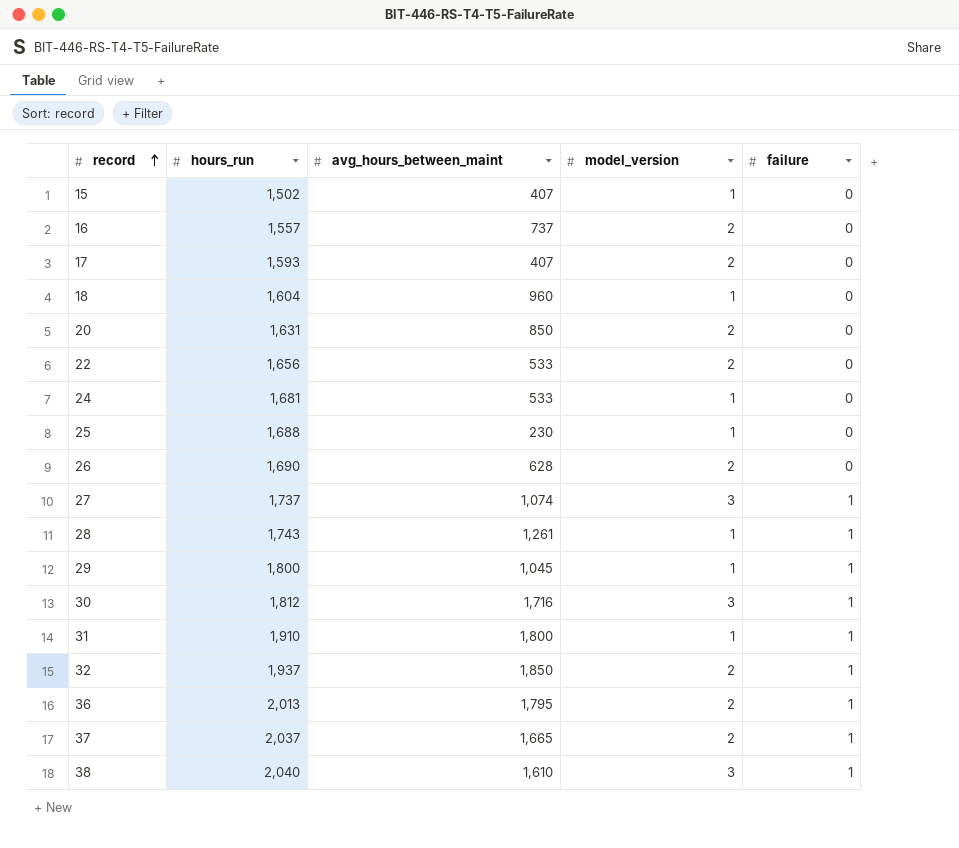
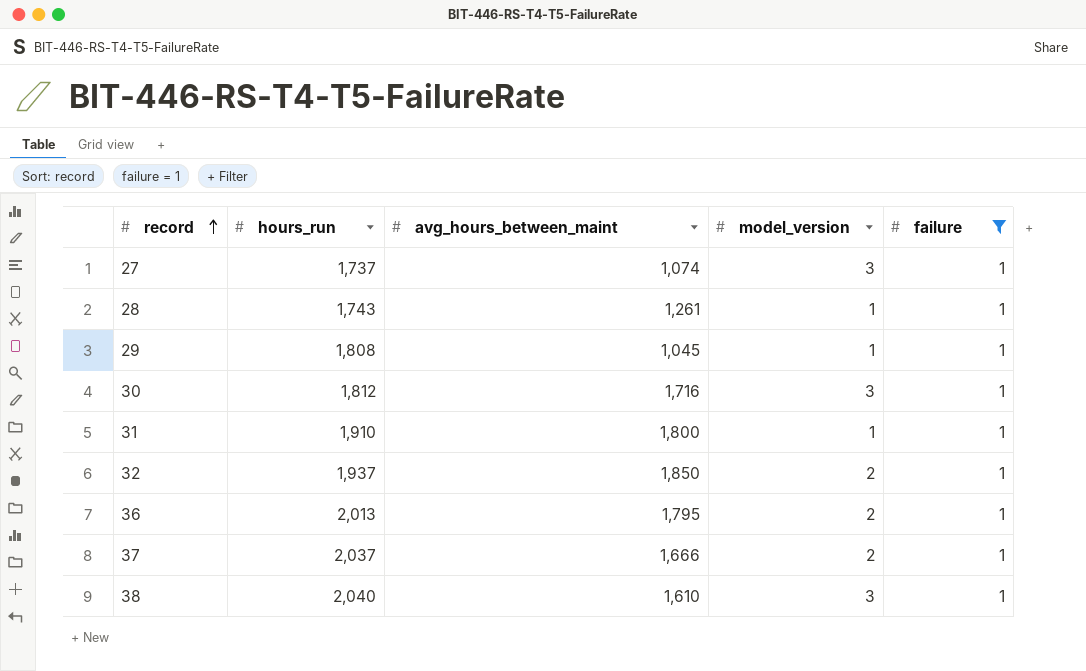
filter: none -> failure = 1
29 | hours_run: 1,800 -> 1,808
37 | avg_hours_between_maint: 1,665 -> 1,666

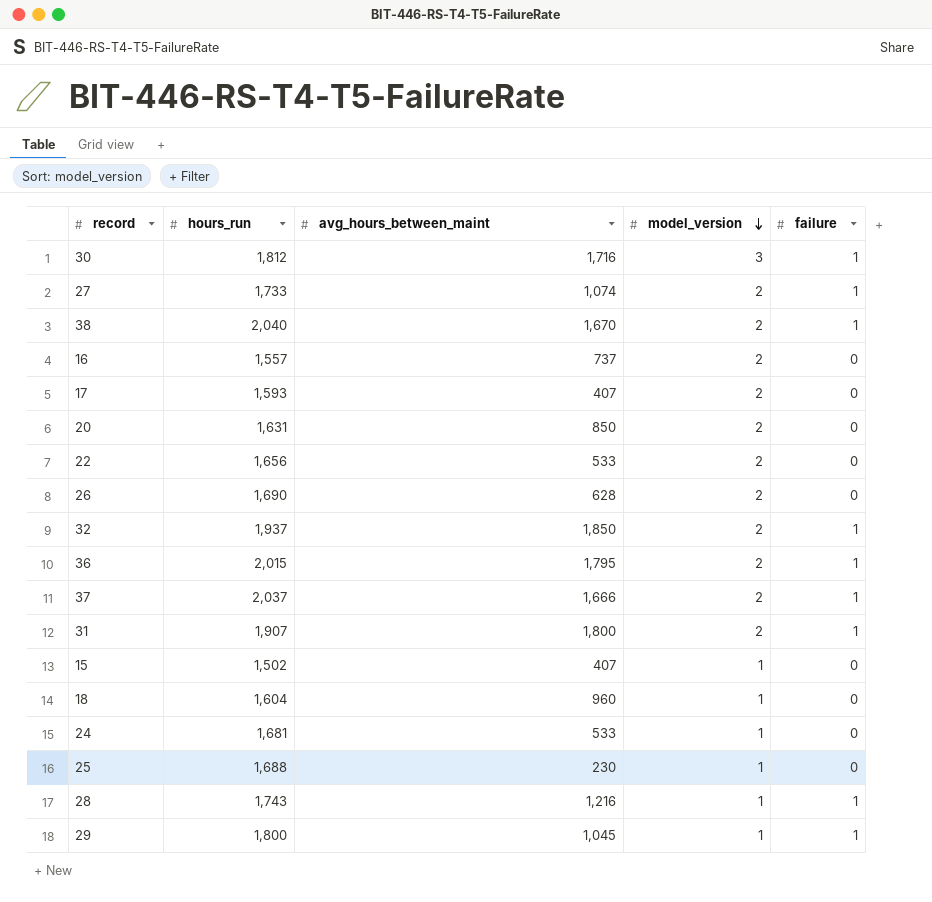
filter: failure = 1 -> none
row order: record ascending -> model_version descending
27 | hours_run: 1,737 -> 1,733
27 | model_version: 3 -> 2
38 | avg_hours_between_maint: 1,610 -> 1,670
38 | model_version: 3 -> 2
36 | hours_run: 2,013 -> 2,015
31 | hours_run: 1,910 -> 1,907
31 | model_version: 1 -> 2
28 | avg_hours_between_maint: 1,261 -> 1,216
29 | hours_run: 1,808 -> 1,800

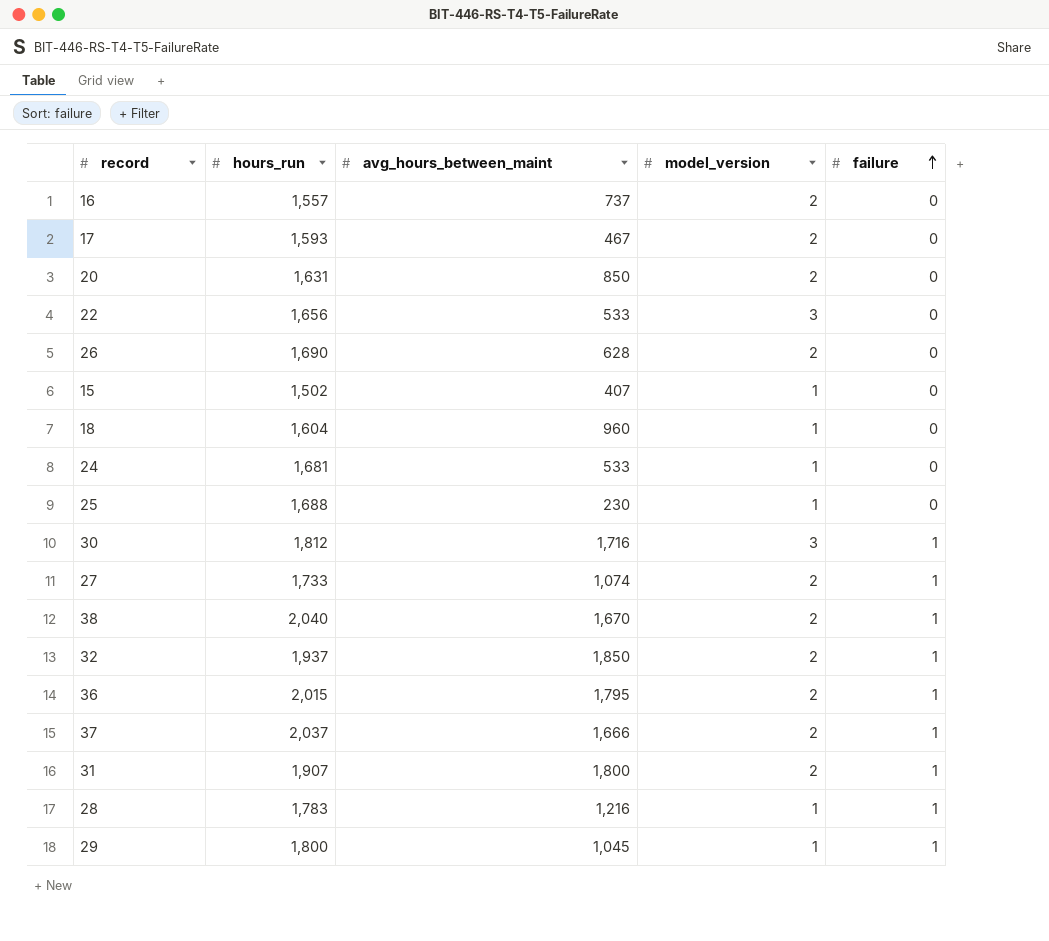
row order: model_version descending -> failure ascending
17 | avg_hours_between_maint: 407 -> 467
22 | model_version: 2 -> 3
28 | hours_run: 1,743 -> 1,783

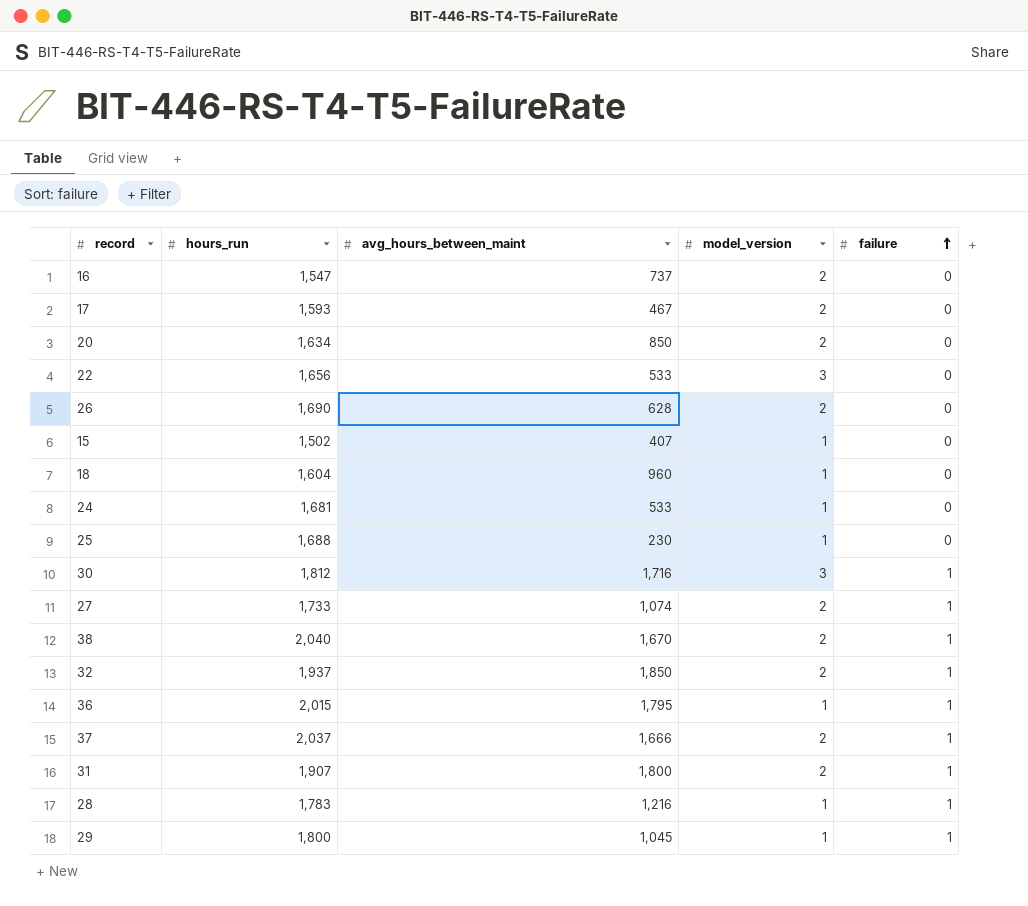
16 | hours_run: 1,557 -> 1,547
20 | hours_run: 1,631 -> 1,634
36 | model_version: 2 -> 1

